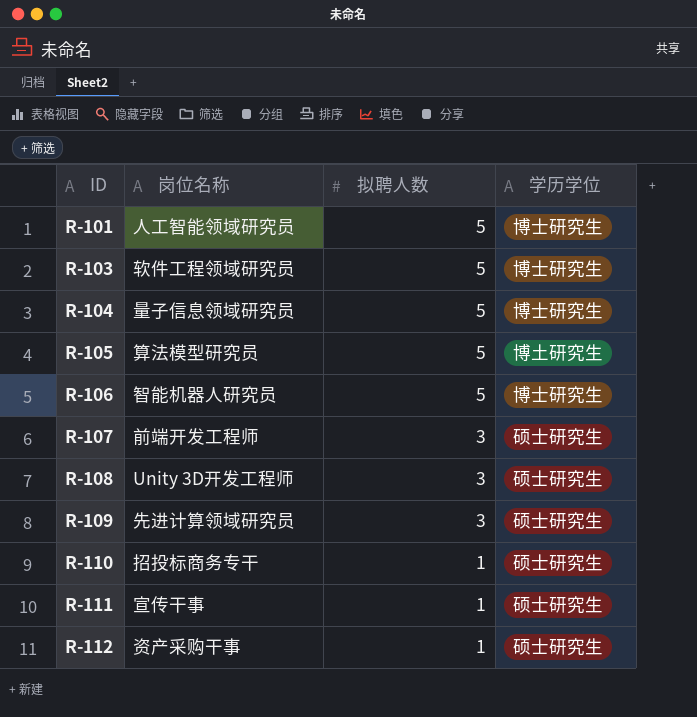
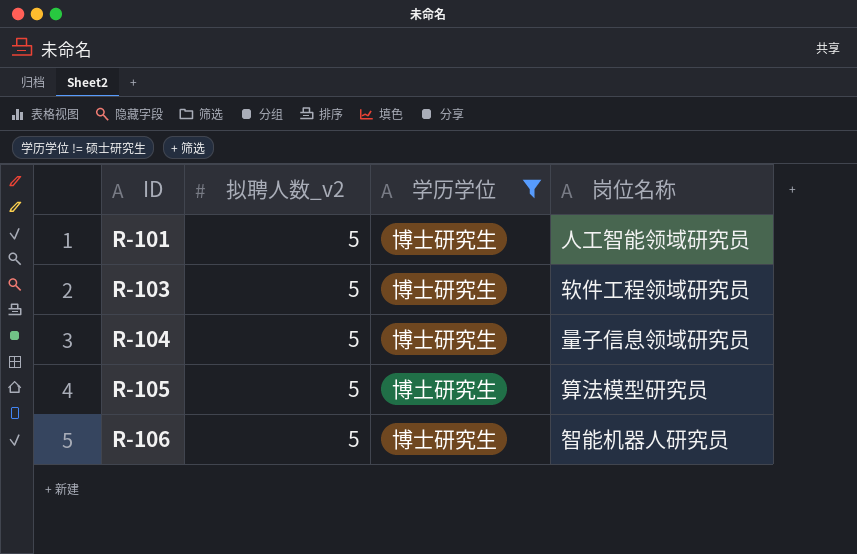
filter: none -> 学历学位 != 硕士研究生
column name: 拟聘人数 -> 拟聘人数_v2
column 岗位名称 | position: 2 -> 4

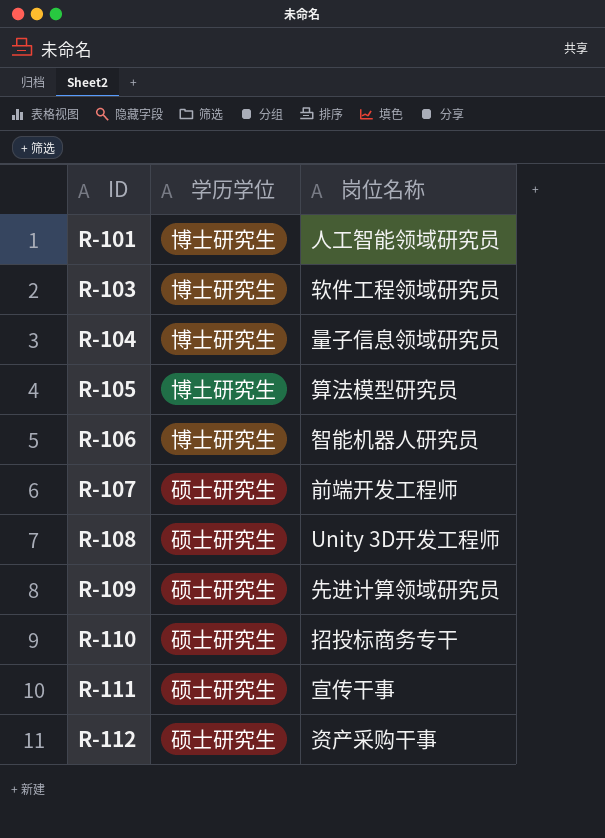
filter: 学历学位 != 硕士研究生 -> none
column 拟聘人数_v2 | position: 2 -> none

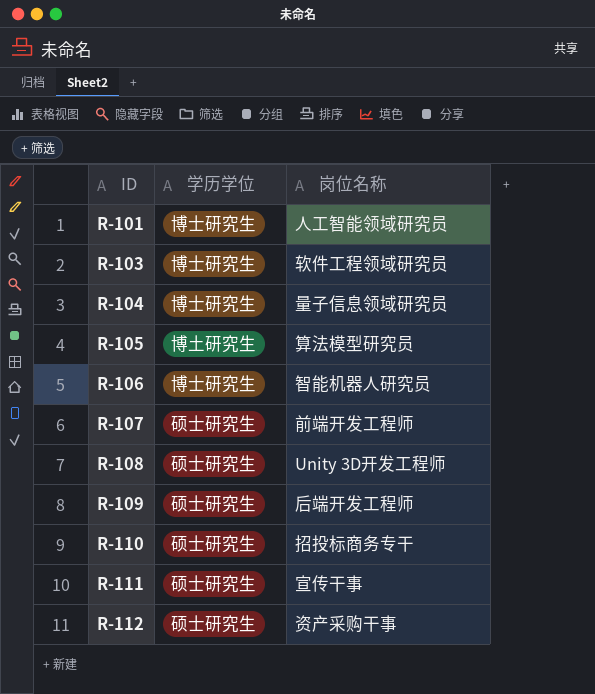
R-109 | 岗位名称: 先进计算领域研究员 -> 后端开发工程师

